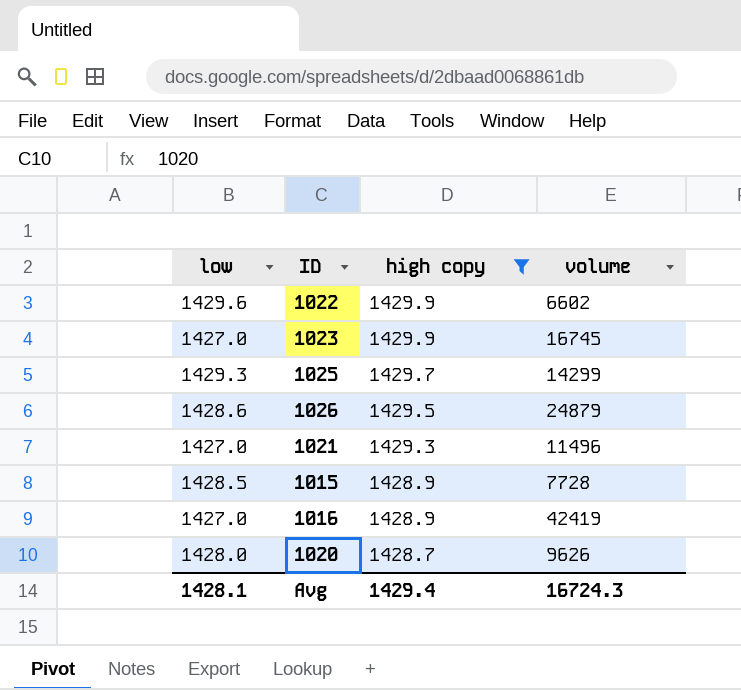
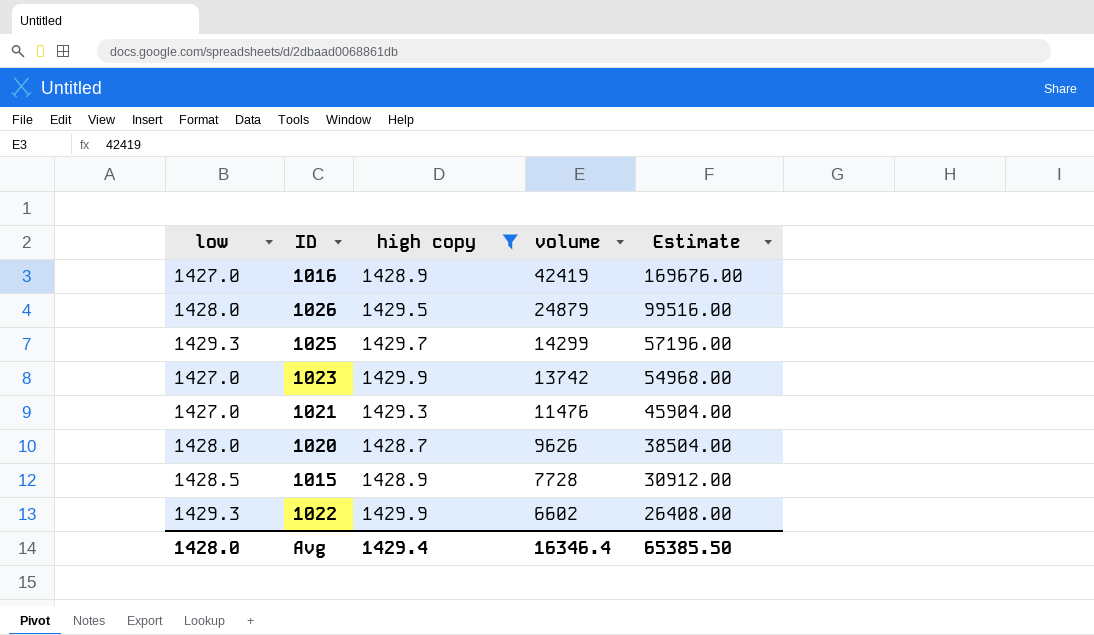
row order: high copy descending -> volume descending
column Estimate | formula: none -> [volume] * 4
1026 | low: 1428.6 -> 1428.0
1023 | volume: 16745 -> 13742
1021 | volume: 11496 -> 11476
1022 | low: 1429.6 -> 1429.3
Avg | low: 1428.1 -> 1428.0
Avg | volume: 16724.3 -> 16346.4

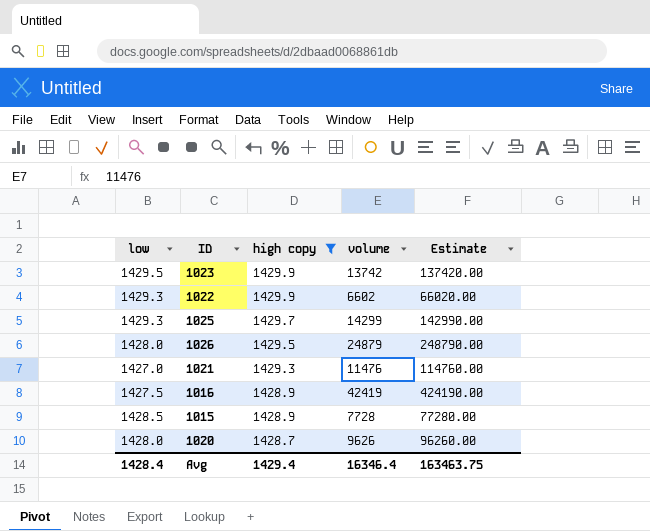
row order: volume descending -> high copy descending
column Estimate | formula: [volume] * 4 -> [volume] * 10
1023 | low: 1427.0 -> 1429.5
1016 | low: 1427.0 -> 1427.5
Avg | low: 1428.0 -> 1428.4
Avg | Estimate: 65385.50 -> 163463.75

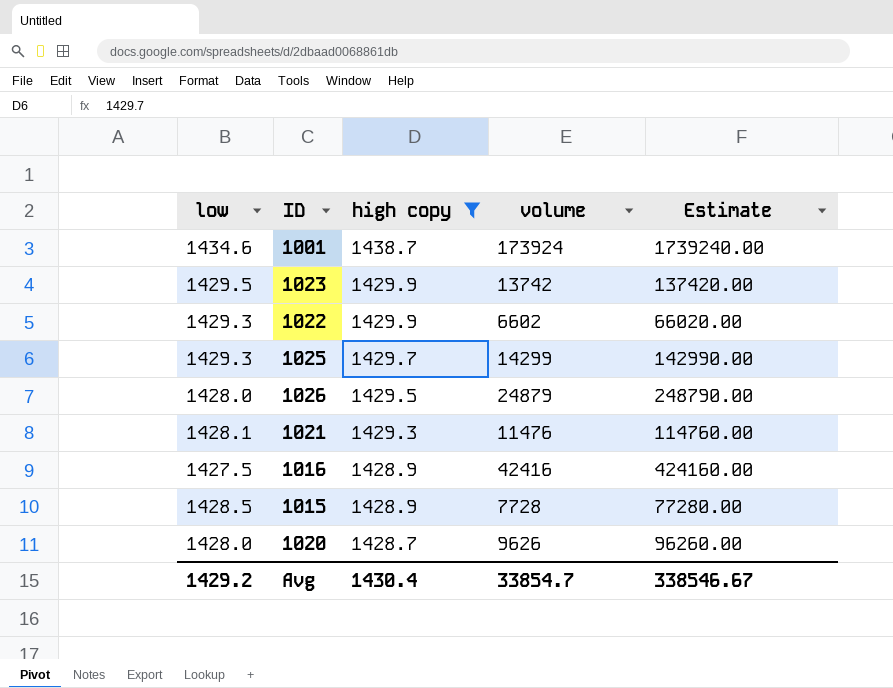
row 1001: none -> 1434.6 | 1438.7 | 173924 | 1739240.00
1021 | low: 1427.0 -> 1428.1
1016 | volume: 42419 -> 42416
1016 | Estimate: 424190.00 -> 424160.00
Avg | low: 1428.4 -> 1429.2
Avg | high copy: 1429.4 -> 1430.4
Avg | volume: 16346.4 -> 33854.7
Avg | Estimate: 163463.75 -> 338546.67

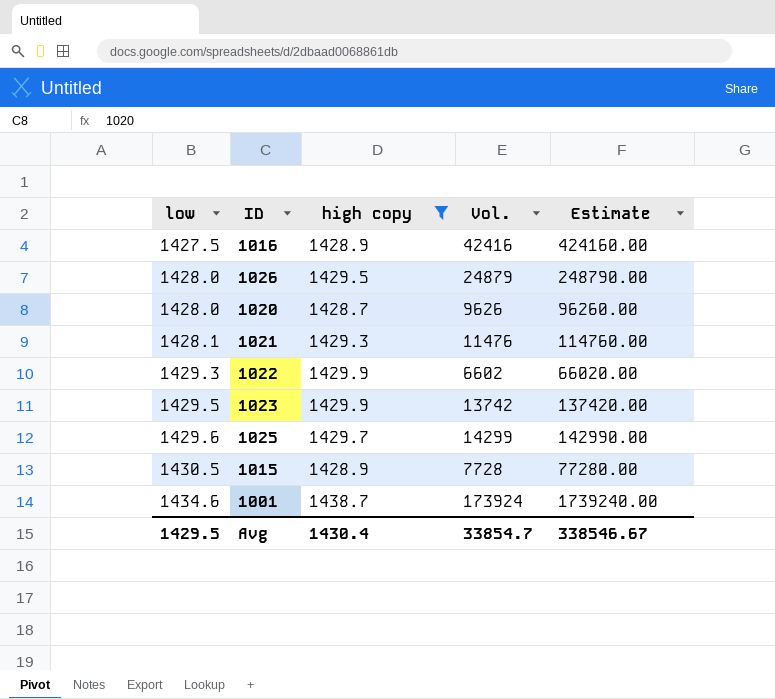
row order: high copy descending -> low ascending
column name: volume -> Vol.
1025 | low: 1429.3 -> 1429.6
1015 | low: 1428.5 -> 1430.5
Avg | low: 1429.2 -> 1429.5

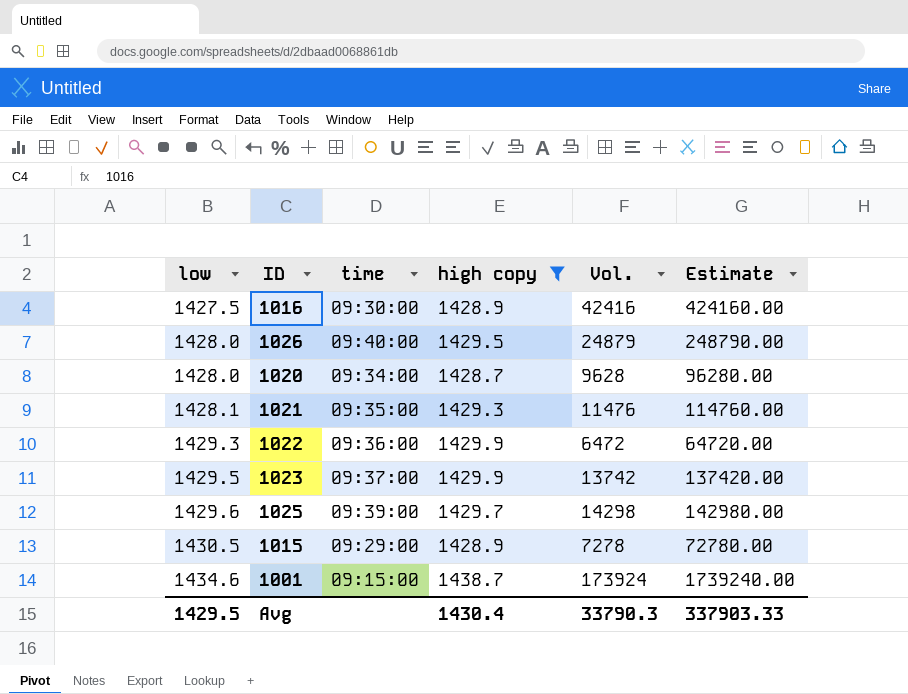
column time | position: none -> 3
1020 | Vol.: 9626 -> 9628
1020 | Estimate: 96260.00 -> 96280.00
1022 | Vol.: 6602 -> 6472
1022 | Estimate: 66020.00 -> 64720.00
1025 | Vol.: 14299 -> 14298
1025 | Estimate: 142990.00 -> 142980.00
1015 | Vol.: 7728 -> 7278
1015 | Estimate: 77280.00 -> 72780.00
Avg | Vol.: 33854.7 -> 33790.3
Avg | Estimate: 338546.67 -> 337903.33

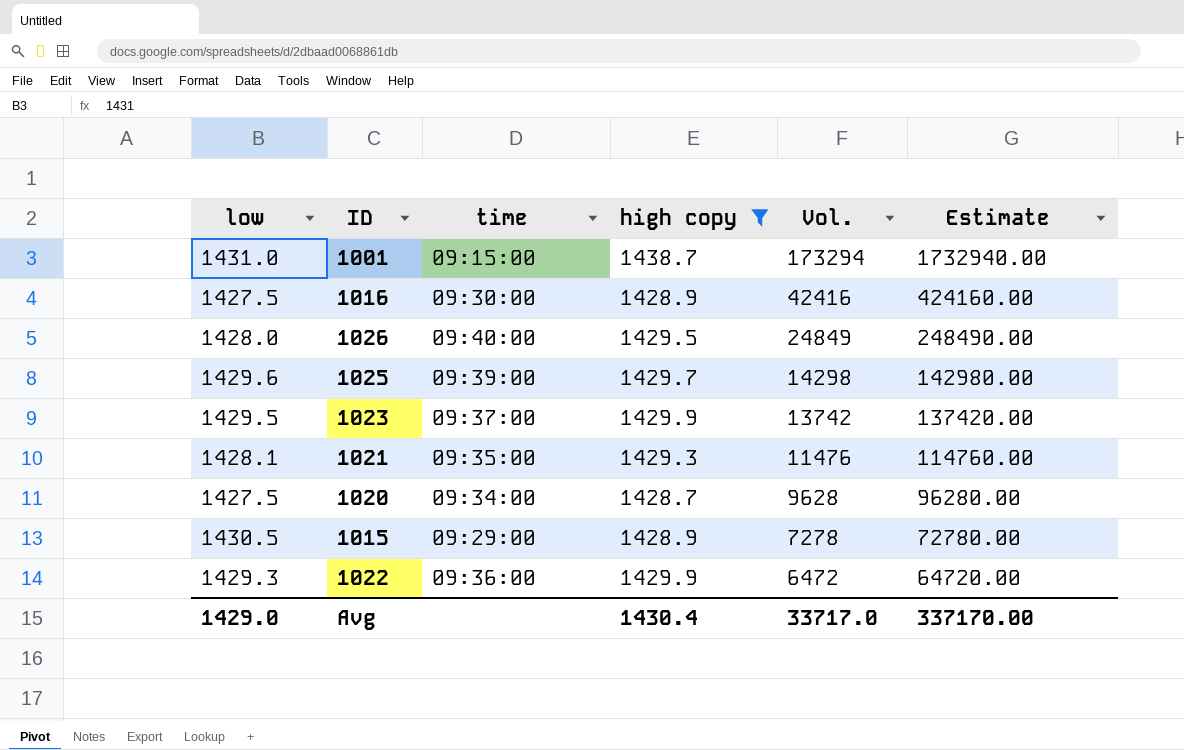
row order: low ascending -> Vol. descending
1001 | low: 1434.6 -> 1431.0
1001 | Vol.: 173924 -> 173294
1001 | Estimate: 1739240.00 -> 1732940.00
1026 | Vol.: 24879 -> 24849
1026 | Estimate: 248790.00 -> 248490.00
1020 | low: 1428.0 -> 1427.5
Avg | low: 1429.5 -> 1429.0
Avg | Vol.: 33790.3 -> 33717.0
Avg | Estimate: 337903.33 -> 337170.00

